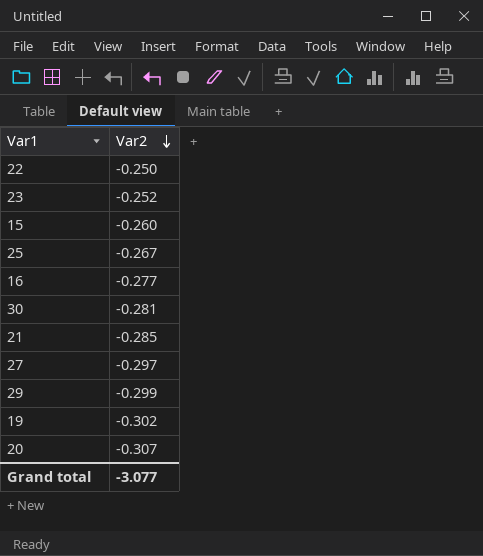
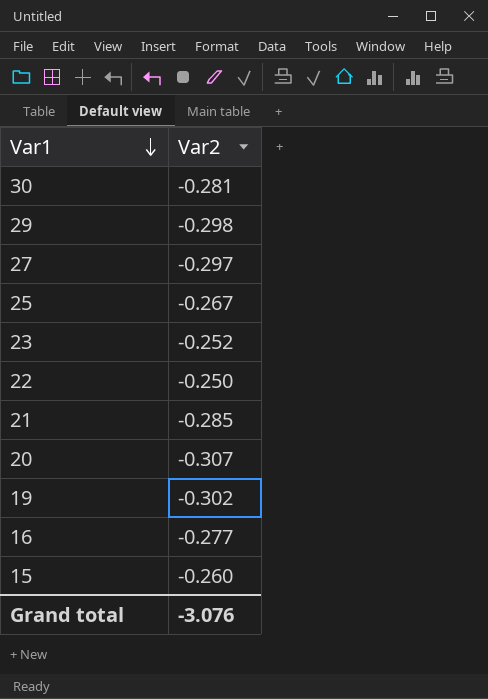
row order: Var2 descending -> Var1 descending
29 | Var2: -0.299 -> -0.298
Grand total | Var2: -3.077 -> -3.076

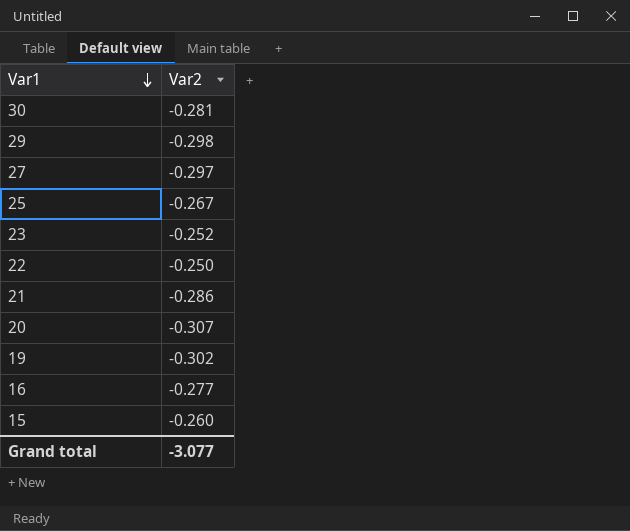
21 | Var2: -0.285 -> -0.286
Grand total | Var2: -3.076 -> -3.077

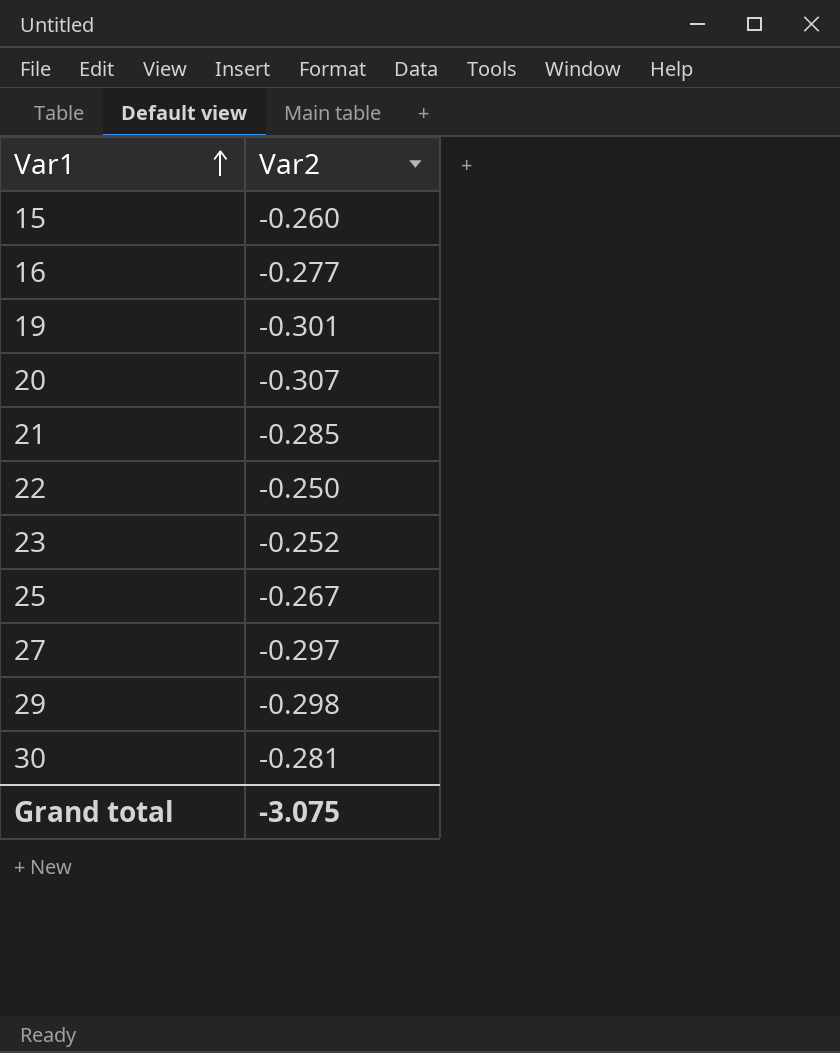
row order: Var1 descending -> Var1 ascending
19 | Var2: -0.302 -> -0.301
21 | Var2: -0.286 -> -0.285
Grand total | Var2: -3.077 -> -3.075

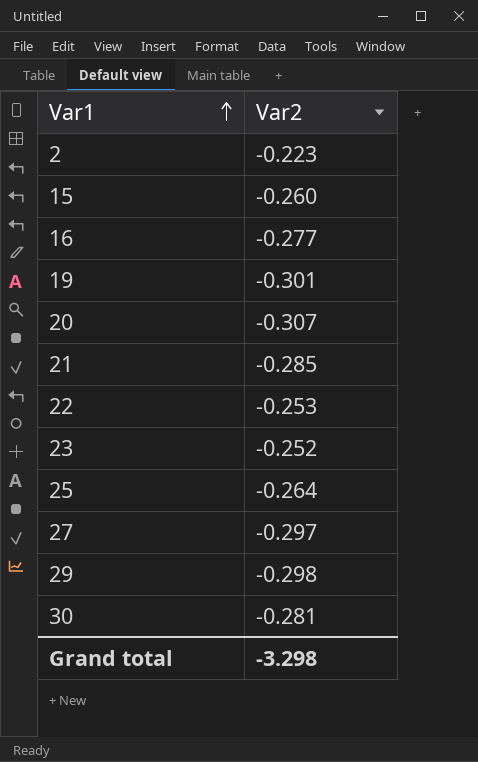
row 2: none -> -0.223
22 | Var2: -0.250 -> -0.253
25 | Var2: -0.267 -> -0.264
Grand total | Var2: -3.075 -> -3.298

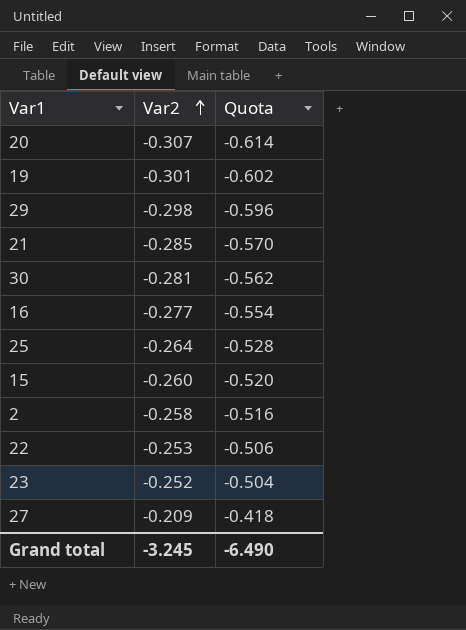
row order: Var1 ascending -> Var2 ascending
column Quota | formula: none -> [Var2] * 2
2 | Var2: -0.223 -> -0.258
27 | Var2: -0.297 -> -0.209
Grand total | Var2: -3.298 -> -3.245

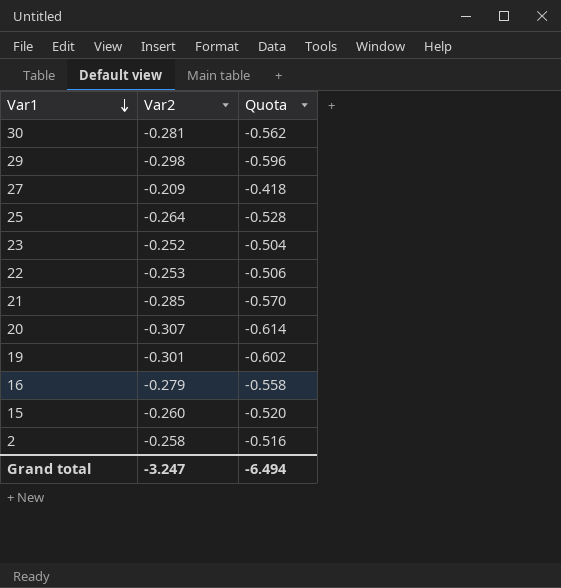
row order: Var2 ascending -> Var1 descending
16 | Var2: -0.277 -> -0.279
16 | Quota: -0.554 -> -0.558
Grand total | Var2: -3.245 -> -3.247
Grand total | Quota: -6.490 -> -6.494

